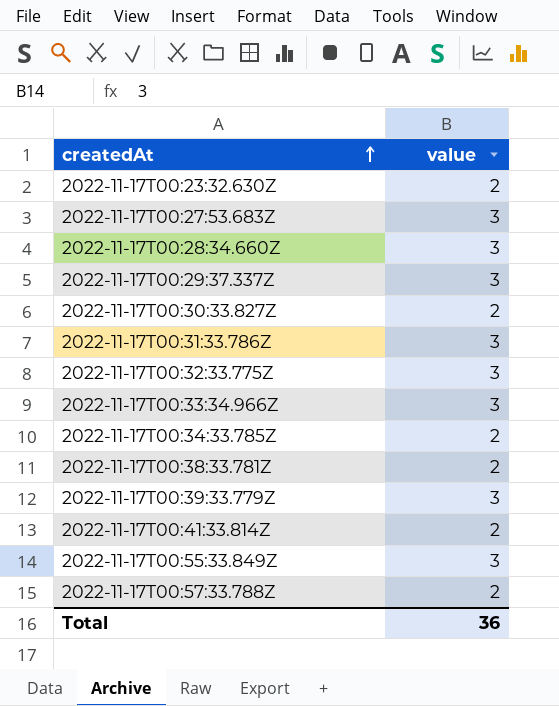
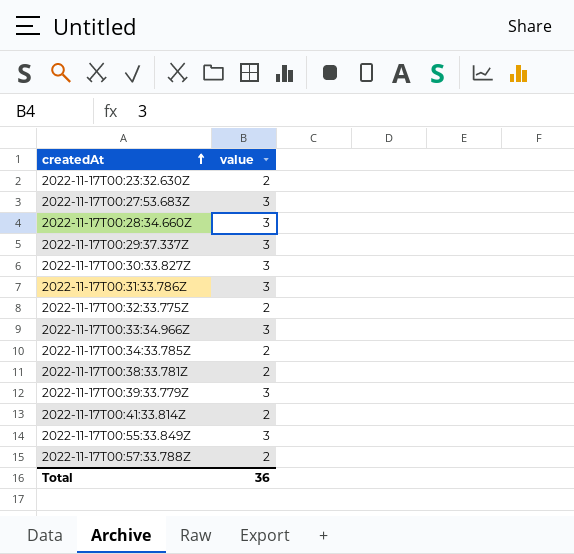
2022-11-17T00:30:33.827Z | value: 2 -> 3
2022-11-17T00:32:33.775Z | value: 3 -> 2

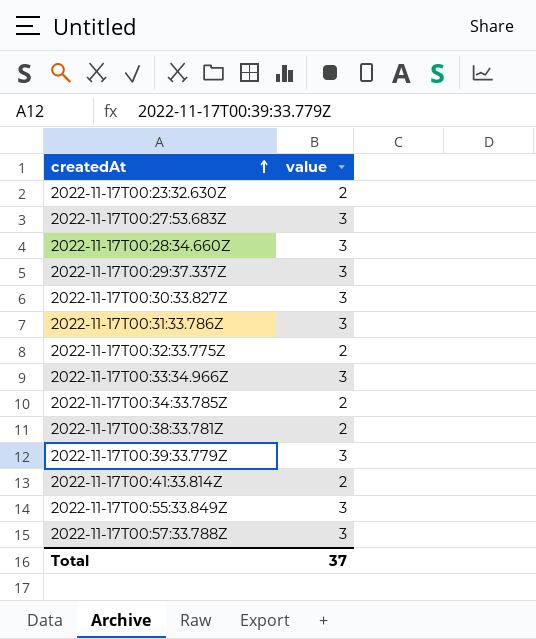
2022-11-17T00:57:33.788Z | value: 2 -> 3
Total | value: 36 -> 37

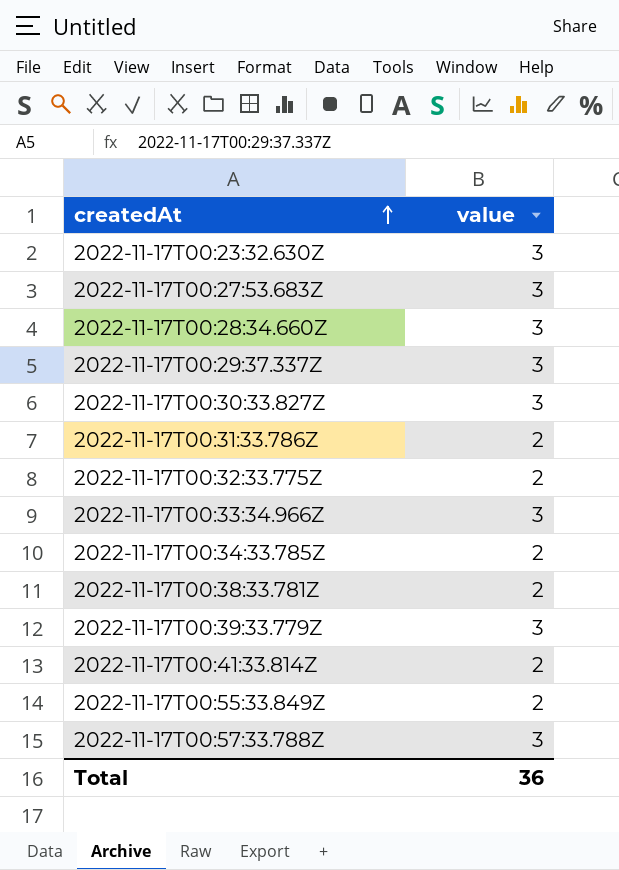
2022-11-17T00:23:32.630Z | value: 2 -> 3
2022-11-17T00:31:33.786Z | value: 3 -> 2
2022-11-17T00:55:33.849Z | value: 3 -> 2
Total | value: 37 -> 36

